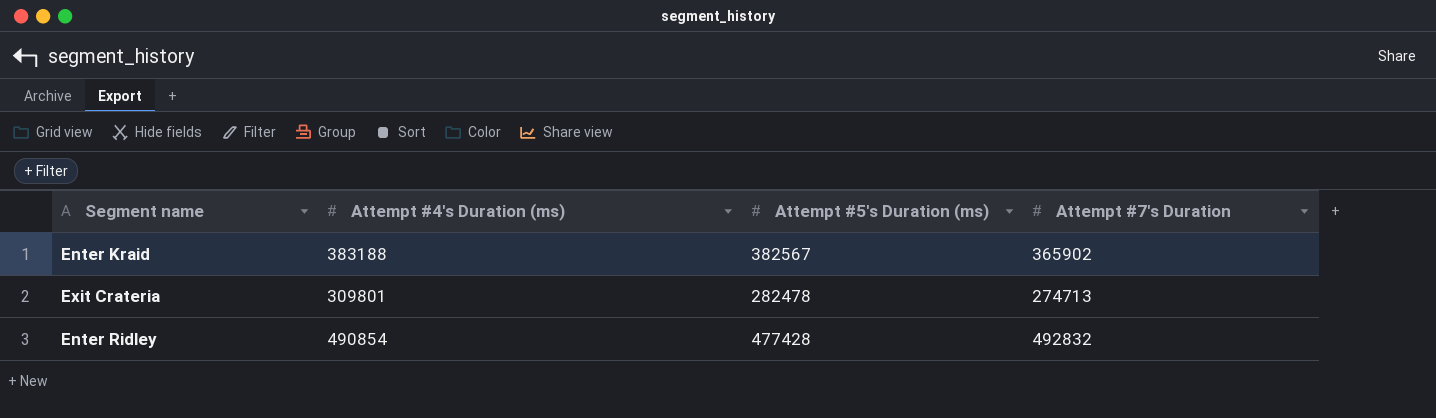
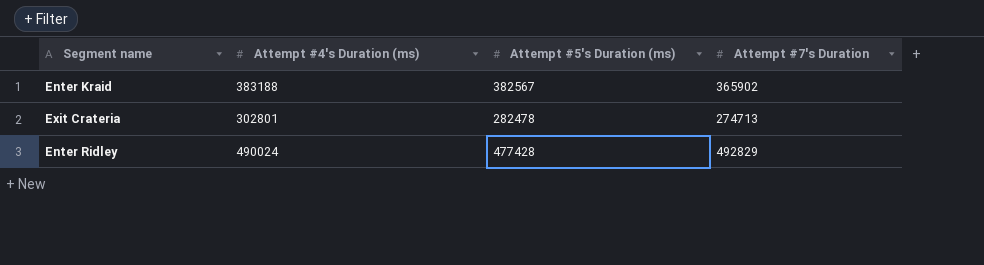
Exit Crateria | Attempt #4's Duration (ms): 309801 -> 302801
Enter Ridley | Attempt #4's Duration (ms): 490854 -> 490024
Enter Ridley | Attempt #7's Duration: 492832 -> 492829

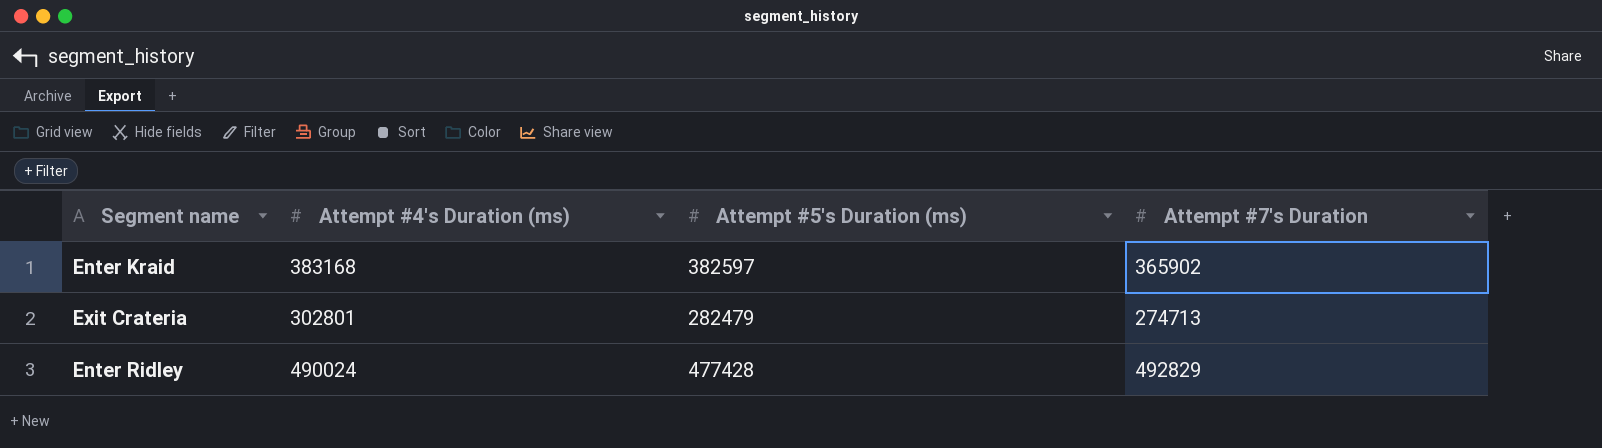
Enter Kraid | Attempt #4's Duration (ms): 383188 -> 383168
Enter Kraid | Attempt #5's Duration (ms): 382567 -> 382597
Exit Crateria | Attempt #5's Duration (ms): 282478 -> 282479

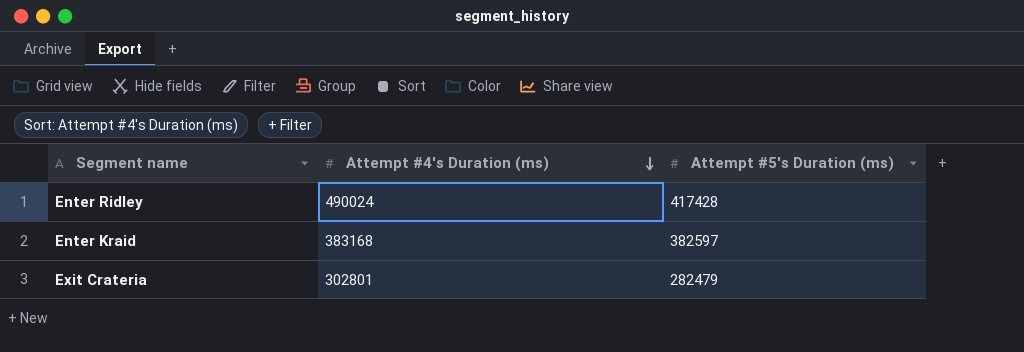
row order: none -> Attempt #4's Duration (ms) descending
column Attempt #7's Duration | position: 4 -> none
Enter Ridley | Attempt #5's Duration (ms): 477428 -> 417428

